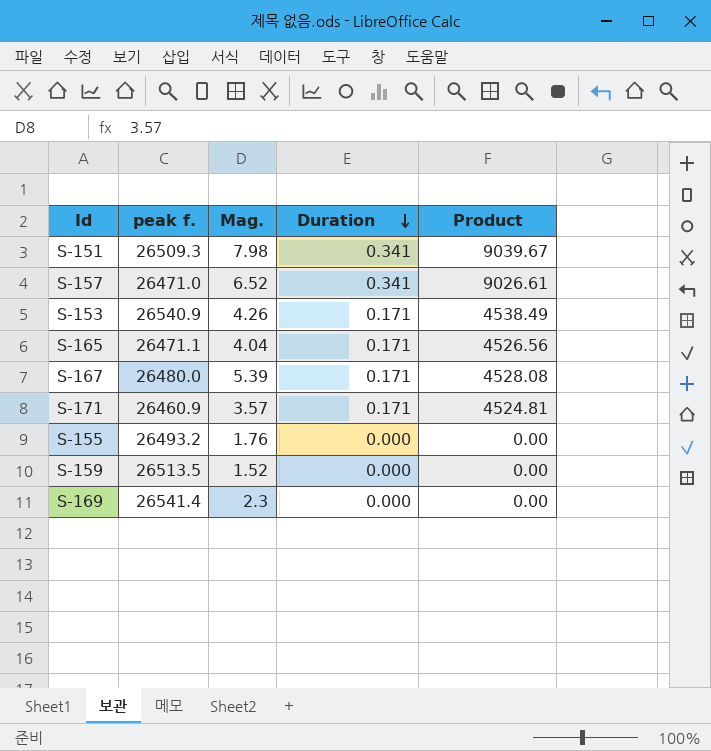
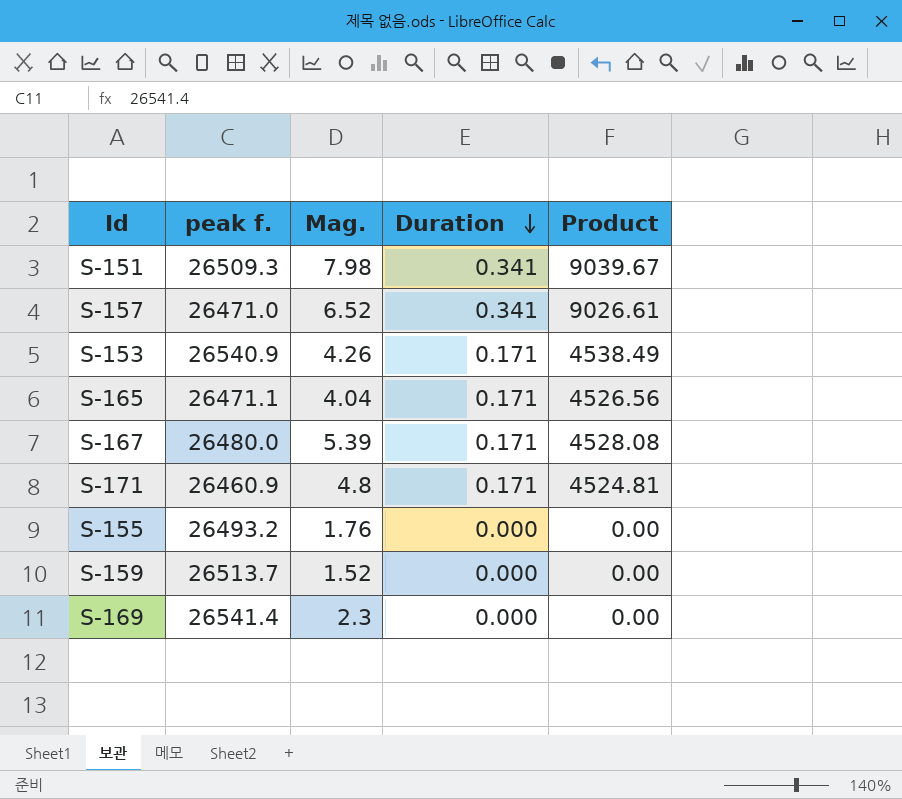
S-171 | Mag.: 3.57 -> 4.8
S-159 | peak f.: 26513.5 -> 26513.7

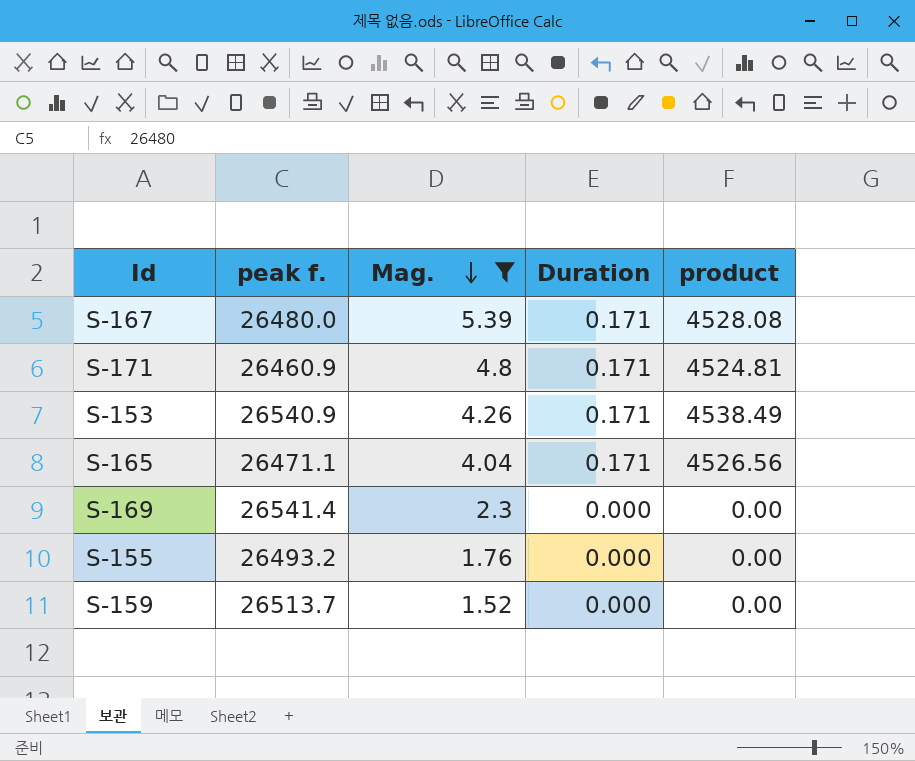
filter: none -> Mag. <= 5.39
row order: Duration descending -> Mag. descending
column name: Product -> product

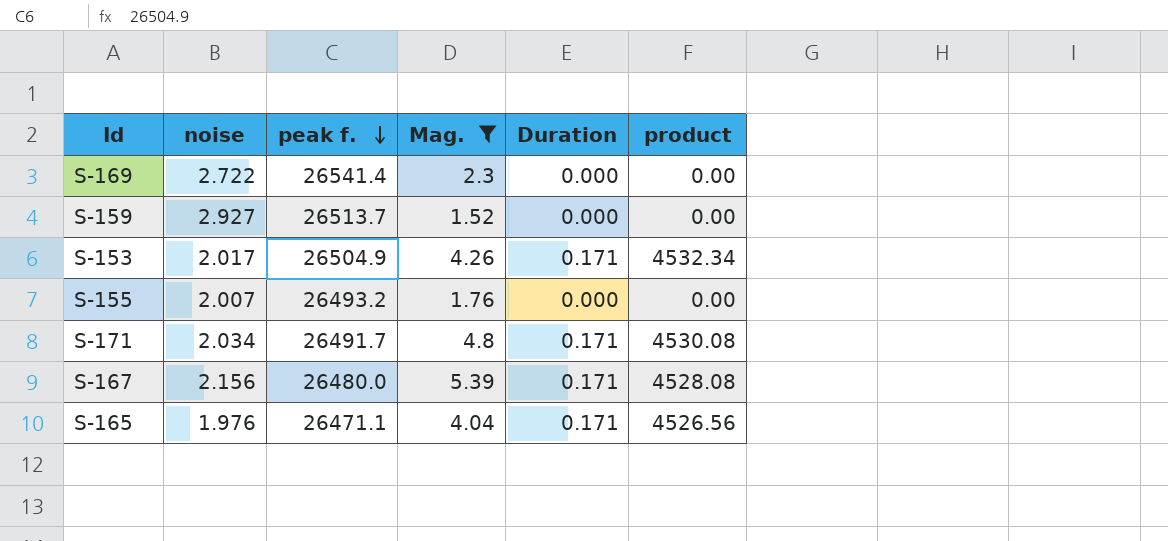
row order: Mag. descending -> peak f. descending
column noise | position: none -> 2
S-153 | peak f.: 26540.9 -> 26504.9
S-153 | product: 4538.49 -> 4532.34
S-171 | peak f.: 26460.9 -> 26491.7
S-171 | product: 4524.81 -> 4530.08

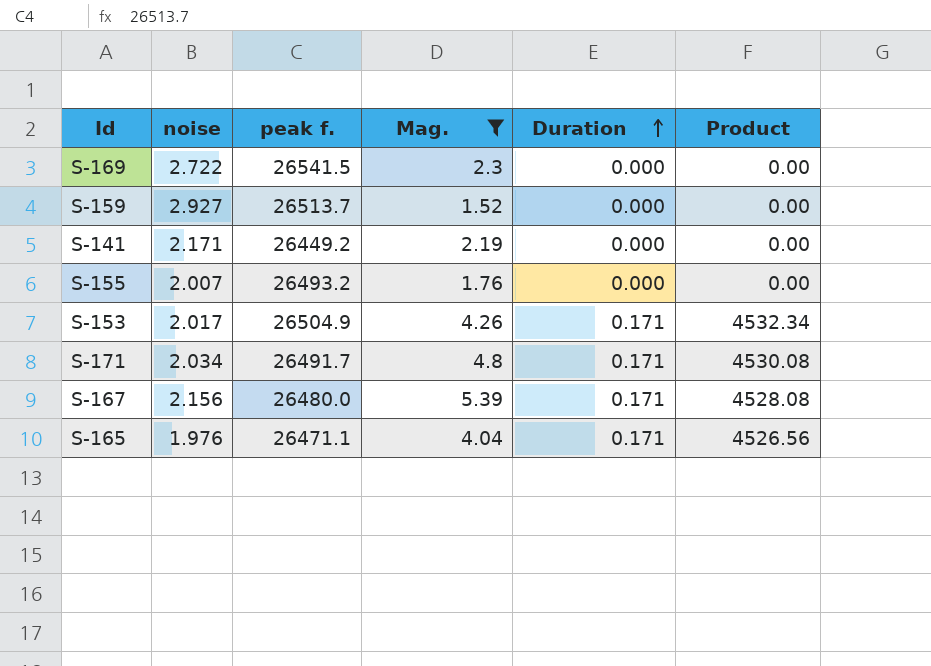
row order: peak f. descending -> Duration ascending
column name: product -> Product
S-169 | peak f.: 26541.4 -> 26541.5
row S-141: none -> 2.171 | 26449.2 | 2.19 | 0.000 | 0.00

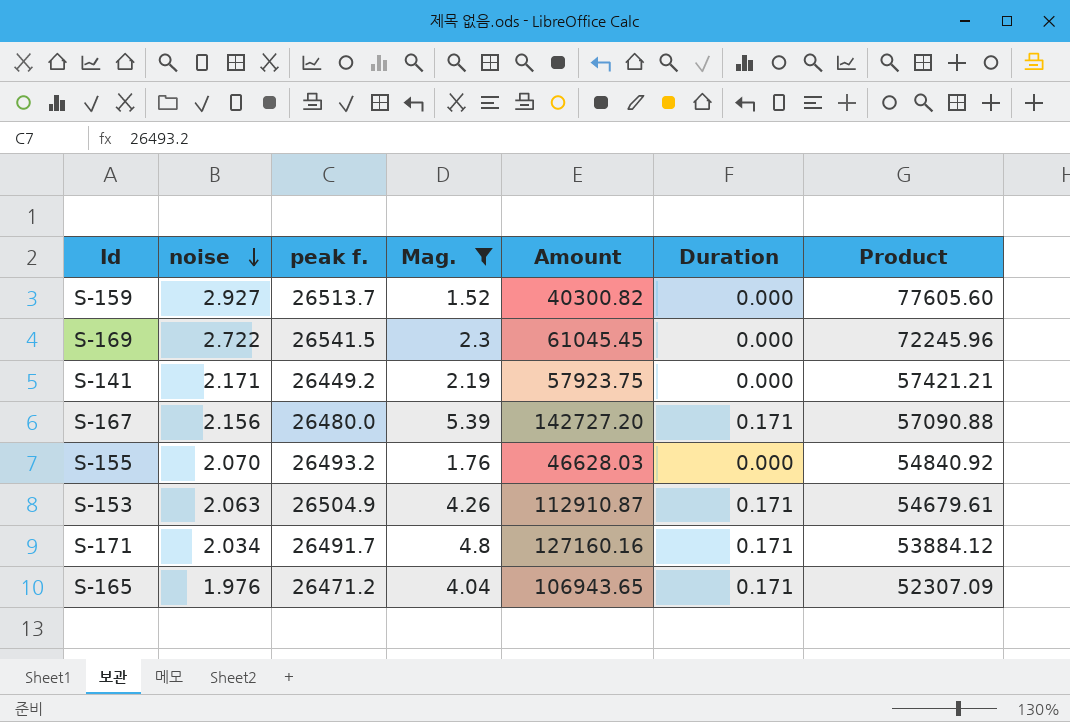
row order: Duration ascending -> noise descending
column Amount | formula: none -> [peak f.] * [Mag.]
column Product | formula: [peak f.] * [Duration] -> [noise] * [peak f.]
S-155 | noise: 2.007 -> 2.070
S-153 | noise: 2.017 -> 2.063
S-165 | peak f.: 26471.1 -> 26471.2

